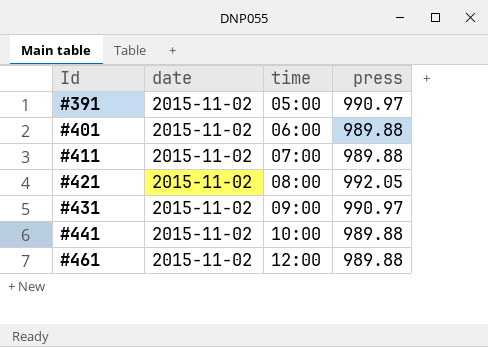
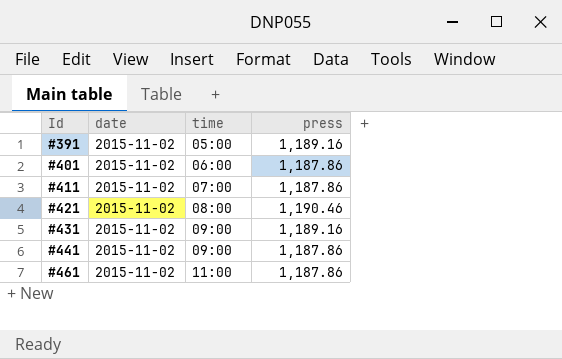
#391 | press: 990.97 -> 1,189.16
#401 | press: 989.88 -> 1,187.86
#411 | press: 989.88 -> 1,187.86
#421 | press: 992.05 -> 1,190.46
#431 | press: 990.97 -> 1,189.16
#441 | time: 10:00 -> 09:00
#441 | press: 989.88 -> 1,187.86
#461 | time: 12:00 -> 11:00
#461 | press: 989.88 -> 1,187.86

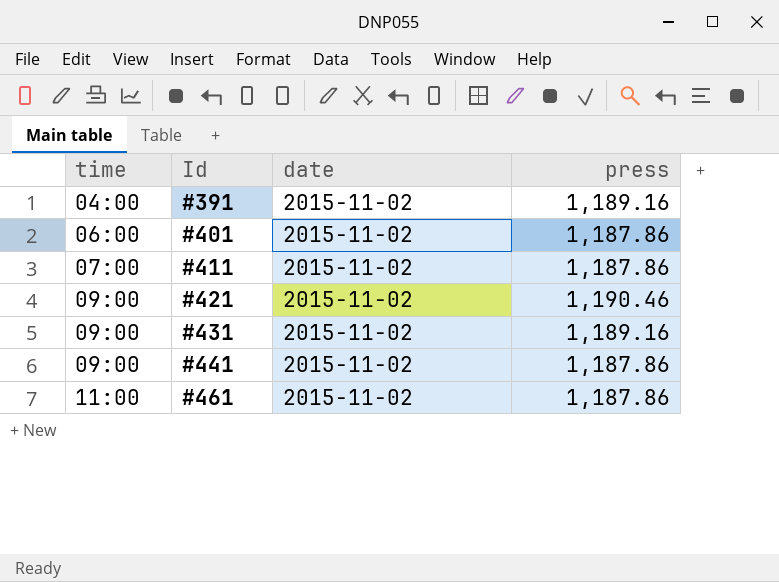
column time | position: 3 -> 1
#391 | time: 05:00 -> 04:00
#421 | time: 08:00 -> 09:00

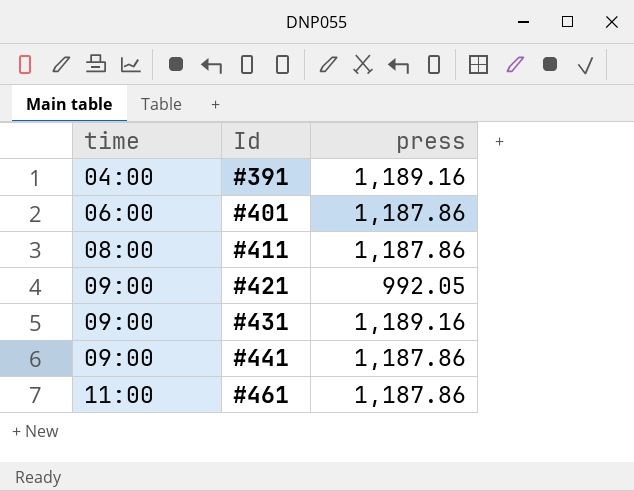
column date | position: 3 -> none
#411 | time: 07:00 -> 08:00
#421 | press: 1,190.46 -> 992.05

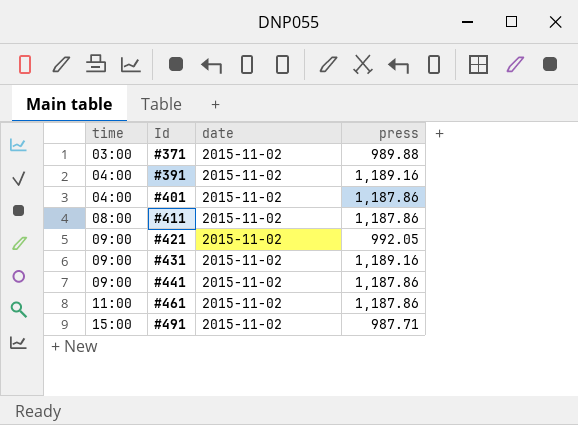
column date | position: none -> 3
row #371: none -> 03:00 | 2015-11-02 | 989.88
#401 | time: 06:00 -> 04:00
row #491: none -> 15:00 | 2015-11-02 | 987.71

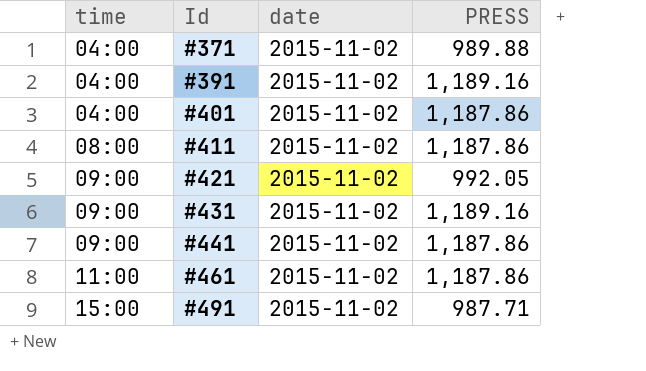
column name: press -> PRESS
#371 | time: 03:00 -> 04:00

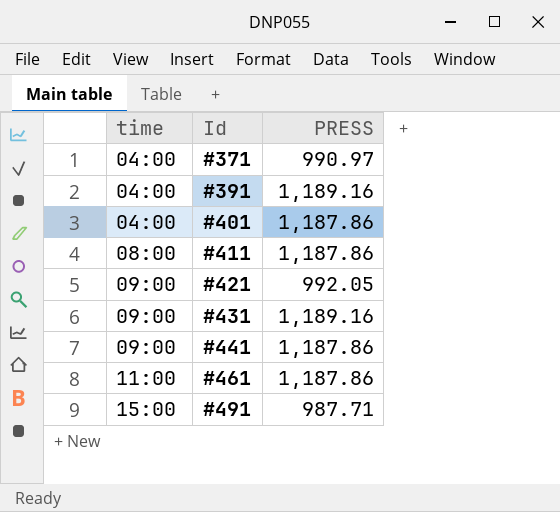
column date | position: 3 -> none
#371 | PRESS: 989.88 -> 990.97

